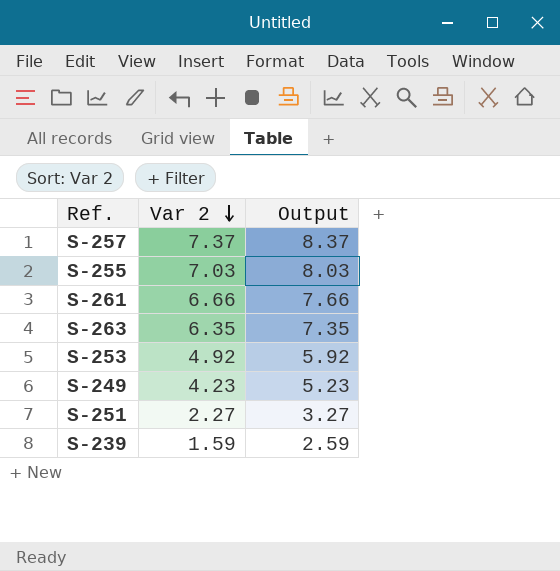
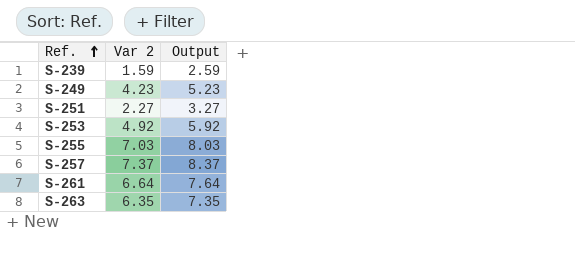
row order: Var 2 descending -> Ref. ascending
S-261 | Var 2: 6.66 -> 6.64
S-261 | Output: 7.66 -> 7.64

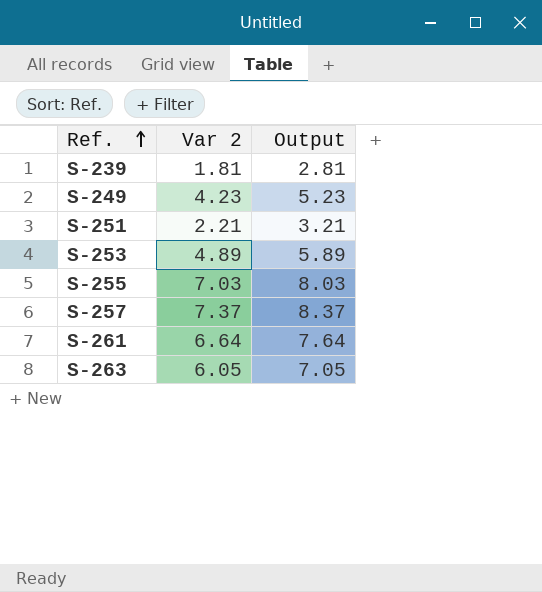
S-239 | Var 2: 1.59 -> 1.81
S-239 | Output: 2.59 -> 2.81
S-251 | Var 2: 2.27 -> 2.21
S-251 | Output: 3.27 -> 3.21
S-253 | Var 2: 4.92 -> 4.89
S-253 | Output: 5.92 -> 5.89
S-263 | Var 2: 6.35 -> 6.05
S-263 | Output: 7.35 -> 7.05

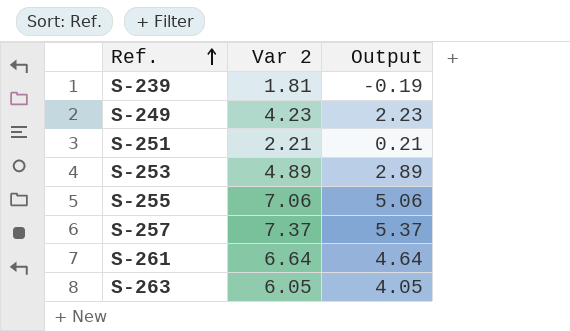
column Output | formula: [Var 2] + 1 -> [Var 2] - 2
S-255 | Var 2: 7.03 -> 7.06

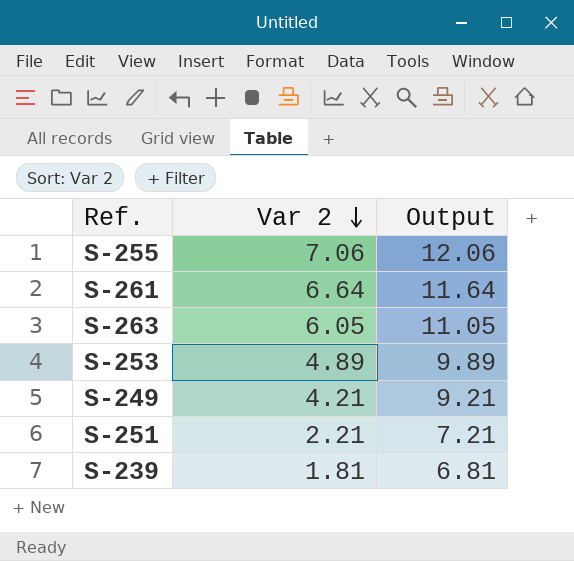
row order: Ref. ascending -> Var 2 descending
column Output | formula: [Var 2] - 2 -> [Var 2] + 5
row S-257: 7.37 | 5.37 -> none
S-249 | Var 2: 4.23 -> 4.21

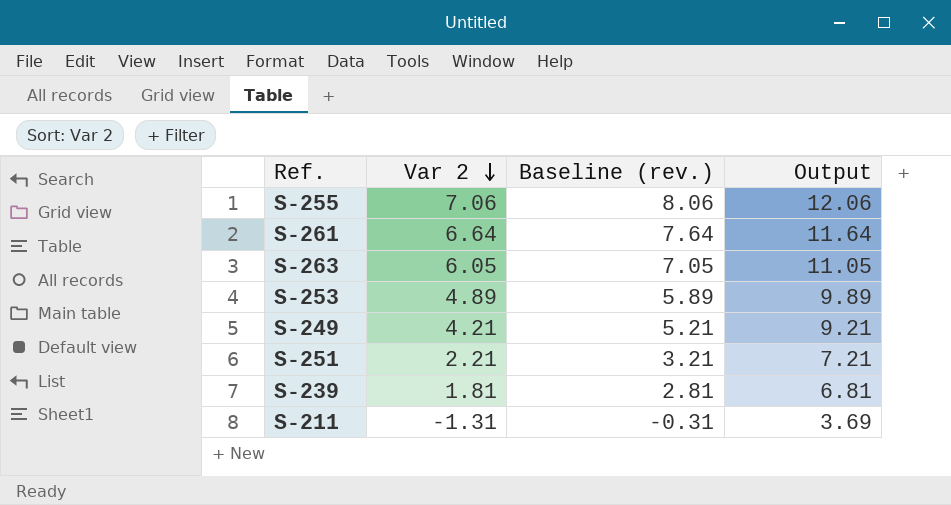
column Baseline (rev.) | formula: none -> [Var 2] + 1
row S-211: none -> -1.31 | -0.31 | 3.69

